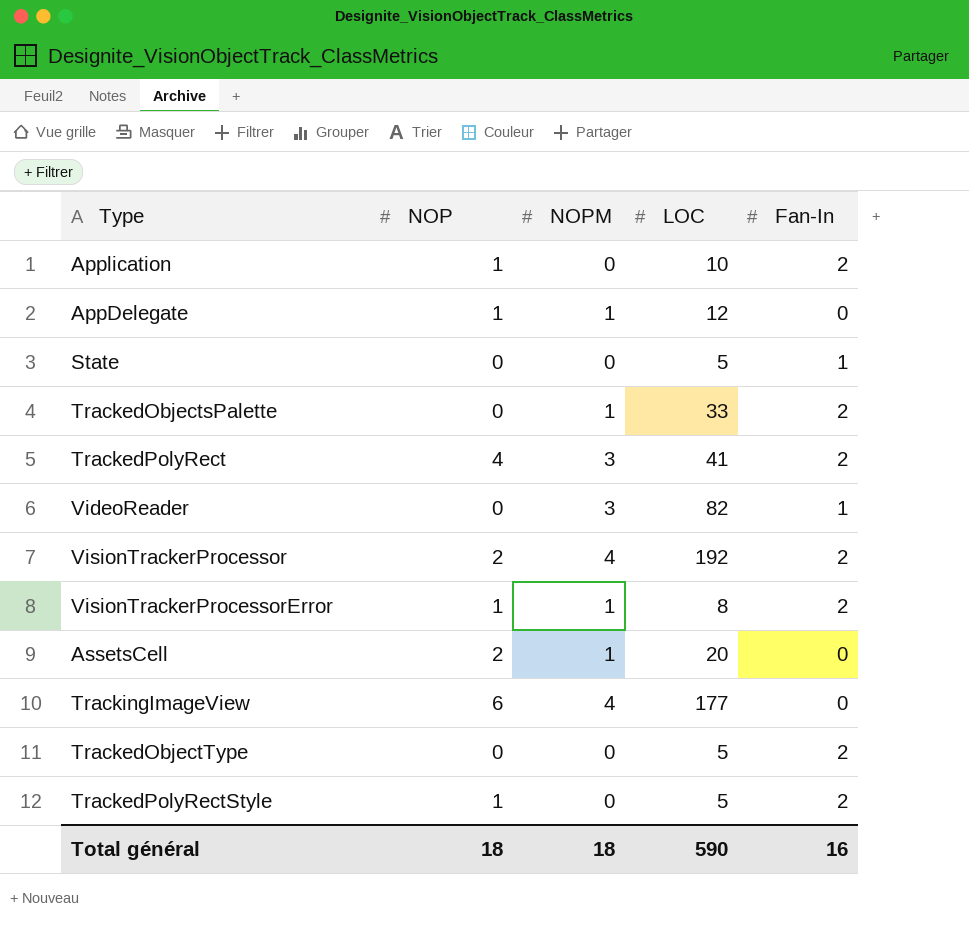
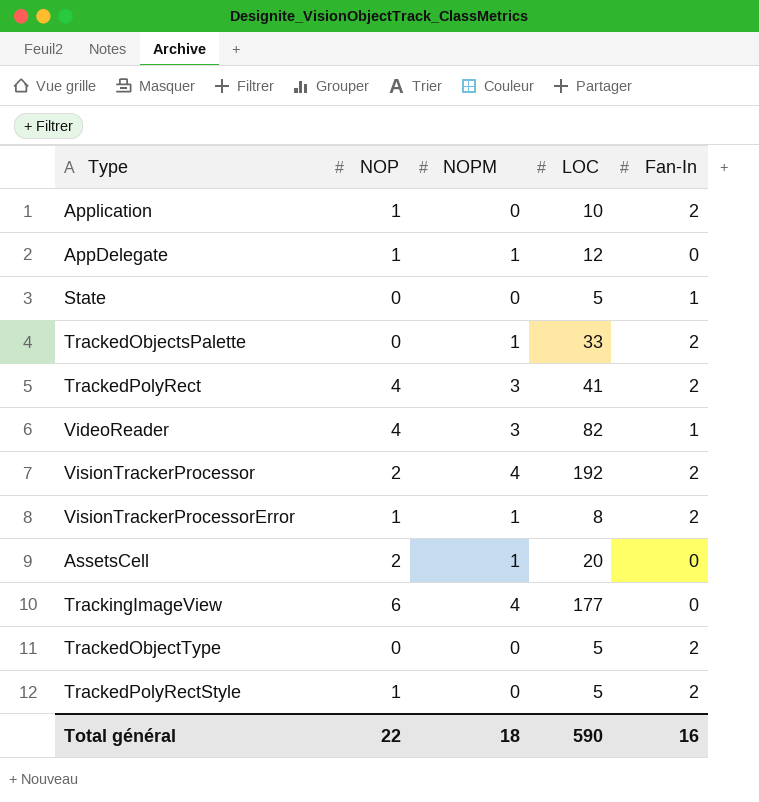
VideoReader | NOP: 0 -> 4
Total général | NOP: 18 -> 22

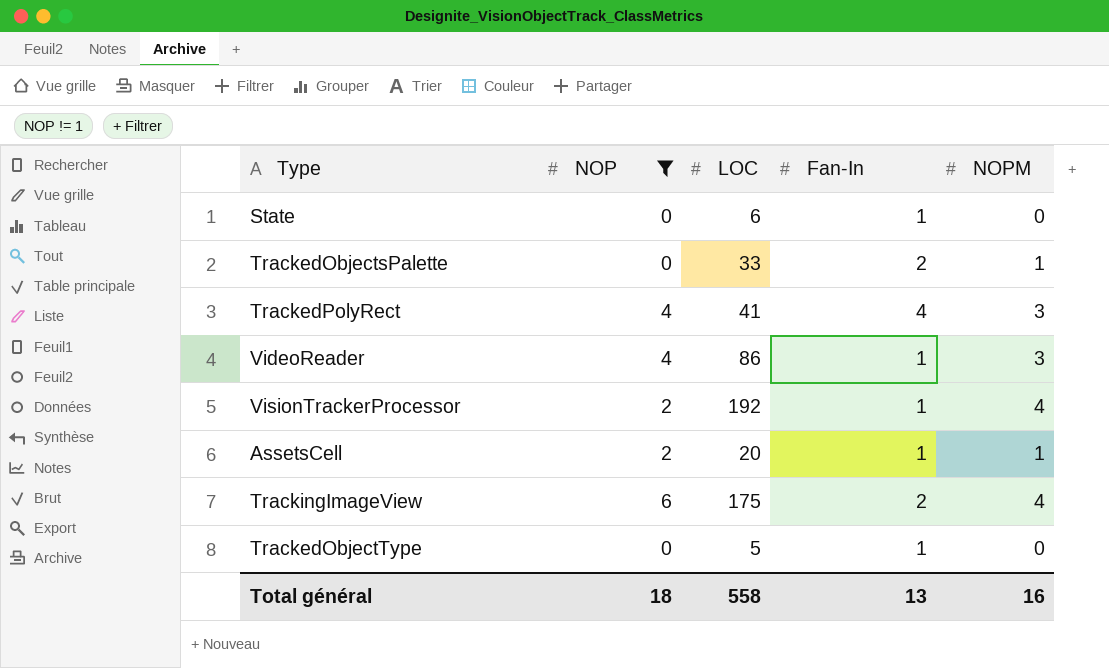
filter: none -> NOP != 1
column NOPM | position: 3 -> 5
State | LOC: 5 -> 6
TrackedPolyRect | Fan-In: 2 -> 4
VideoReader | LOC: 82 -> 86
VisionTrackerProcessor | Fan-In: 2 -> 1
AssetsCell | Fan-In: 0 -> 1
TrackingImageView | LOC: 177 -> 175
TrackingImageView | Fan-In: 0 -> 2
TrackedObjectType | Fan-In: 2 -> 1
Total général | NOP: 22 -> 18
Total général | LOC: 590 -> 558
Total général | Fan-In: 16 -> 13
Total général | NOPM: 18 -> 16

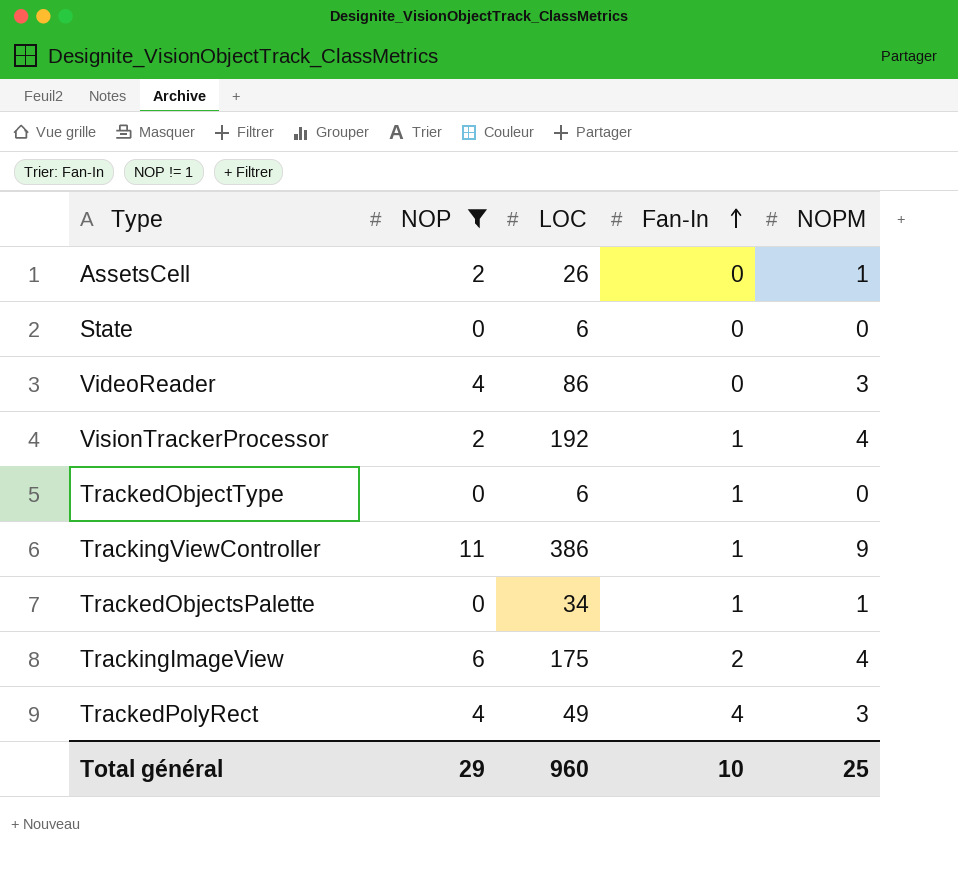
row order: none -> Fan-In ascending
AssetsCell | LOC: 20 -> 26
AssetsCell | Fan-In: 1 -> 0
State | Fan-In: 1 -> 0
VideoReader | Fan-In: 1 -> 0
TrackedObjectType | LOC: 5 -> 6
row TrackingViewController: none -> 11 | 386 | 1 | 9
TrackedObjectsPalette | LOC: 33 -> 34
TrackedObjectsPalette | Fan-In: 2 -> 1
TrackedPolyRect | LOC: 41 -> 49
Total général | NOP: 18 -> 29
Total général | LOC: 558 -> 960
Total général | Fan-In: 13 -> 10
Total général | NOPM: 16 -> 25

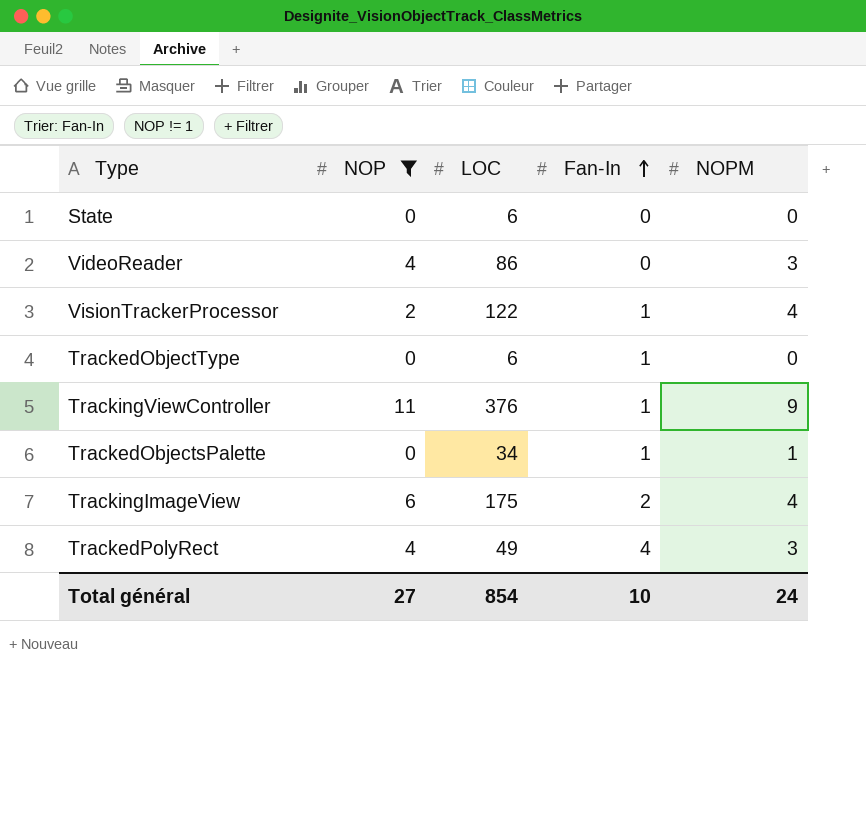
row AssetsCell: 2 | 26 | 0 | 1 -> none
VisionTrackerProcessor | LOC: 192 -> 122
TrackingViewController | LOC: 386 -> 376
Total général | NOP: 29 -> 27
Total général | LOC: 960 -> 854
Total général | NOPM: 25 -> 24

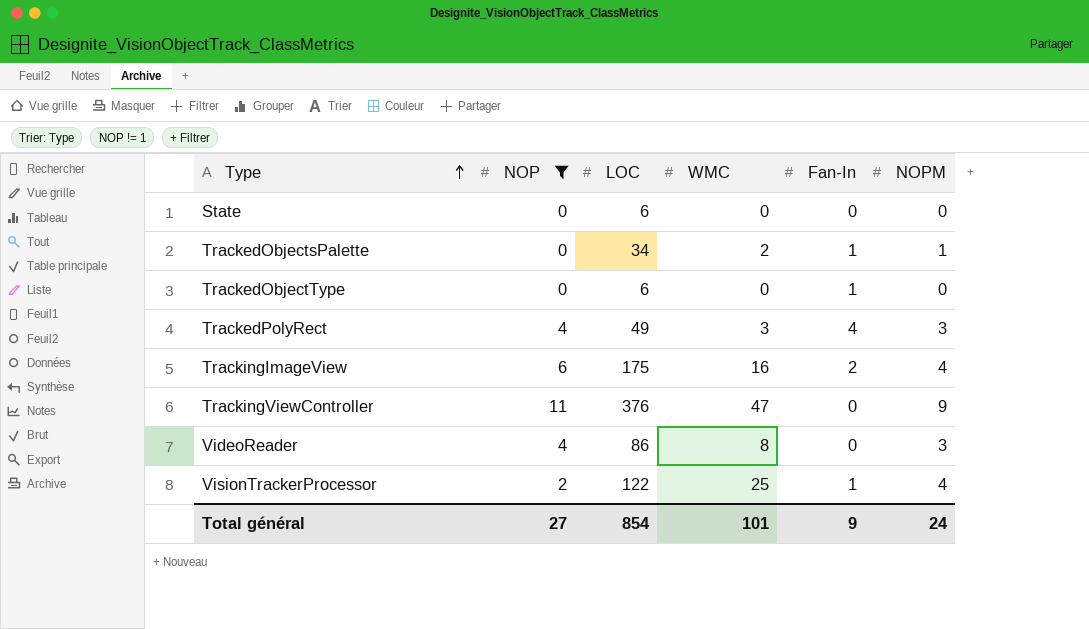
row order: Fan-In ascending -> Type ascending
column WMC | position: none -> 4
TrackingViewController | Fan-In: 1 -> 0
Total général | Fan-In: 10 -> 9

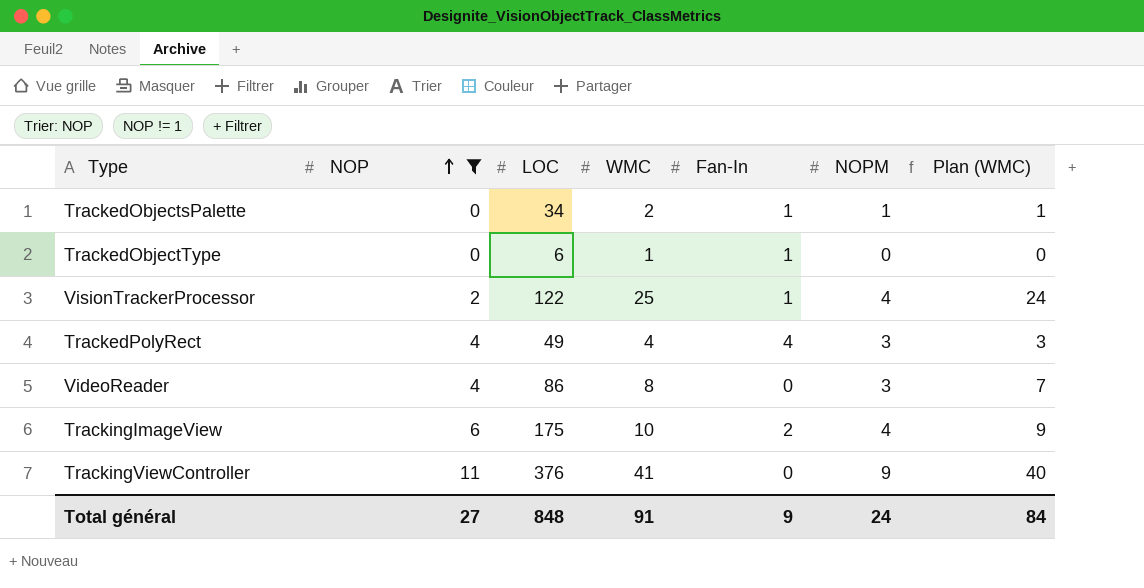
row order: Type ascending -> NOP ascending
column Plan (WMC) | formula: none -> [WMC] - 1
row State: 0 | 6 | 0 | 0 | 0 -> none
TrackedObjectType | WMC: 0 -> 1
TrackedPolyRect | WMC: 3 -> 4
TrackingImageView | WMC: 16 -> 10
TrackingViewController | WMC: 47 -> 41
Total général | LOC: 854 -> 848
Total général | WMC: 101 -> 91

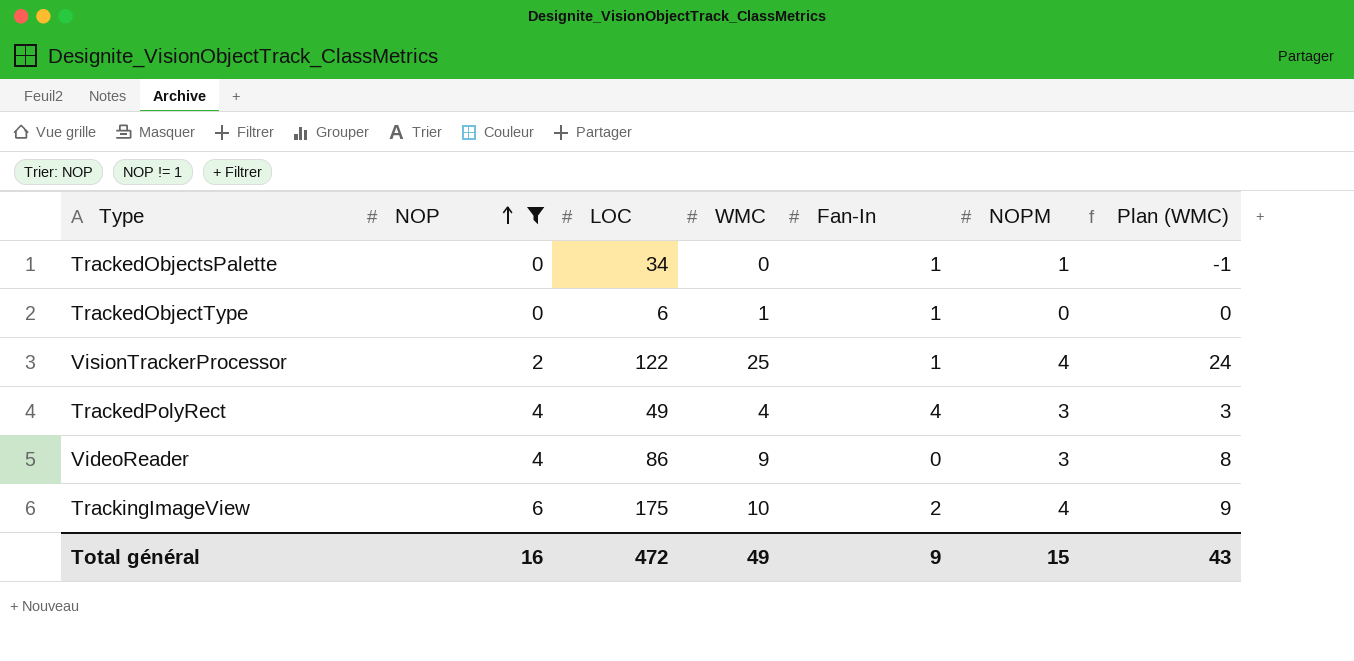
row TrackingViewController: 11 | 376 | 41 | 0 | 9 | 40 -> none
TrackedObjectsPalette | WMC: 2 -> 0
TrackedObjectsPalette | Plan (WMC): 1 -> -1
VideoReader | WMC: 8 -> 9
VideoReader | Plan (WMC): 7 -> 8
Total général | NOP: 27 -> 16
Total général | LOC: 848 -> 472
Total général | WMC: 91 -> 49
Total général | NOPM: 24 -> 15
Total général | Plan (WMC): 84 -> 43

